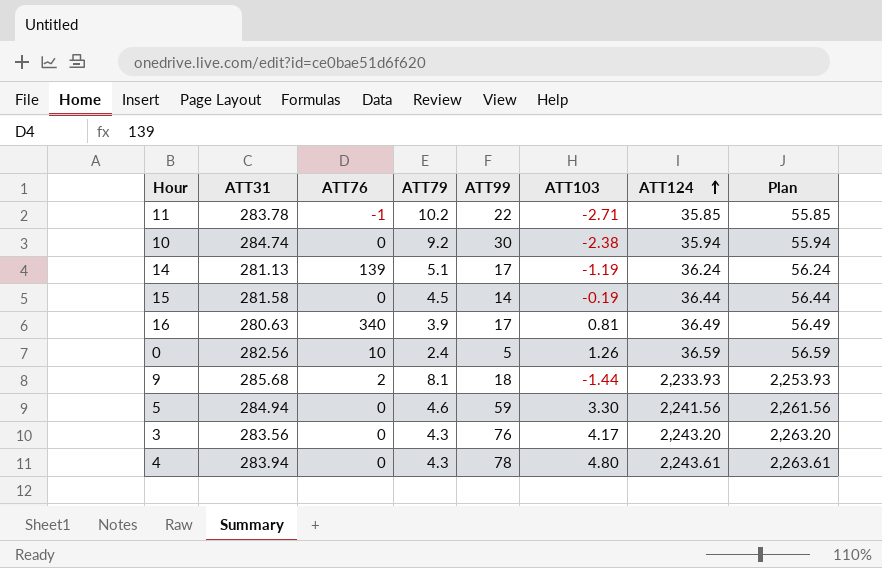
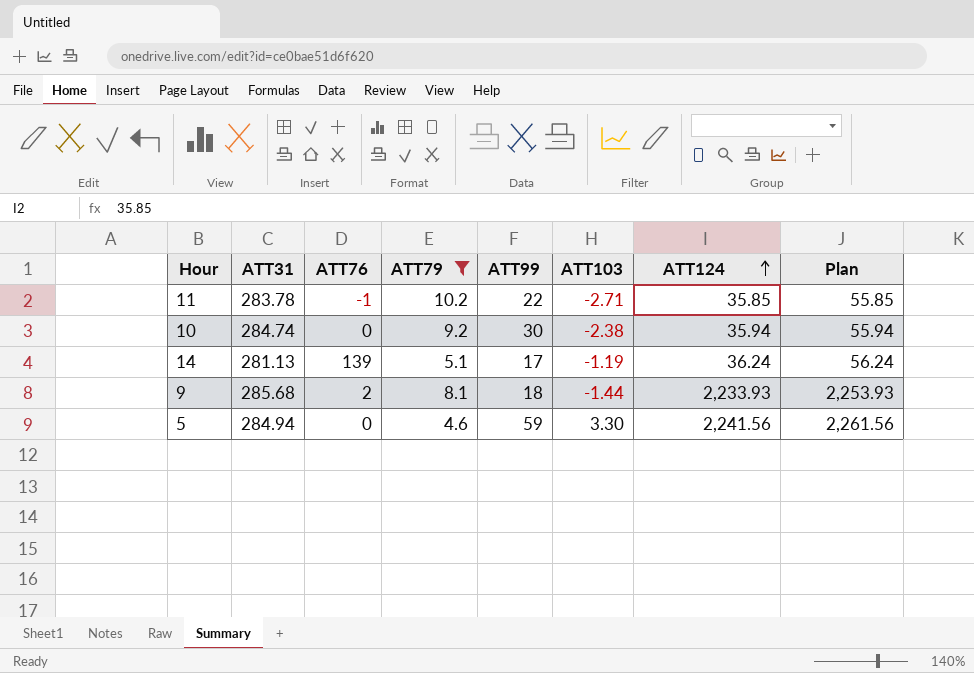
filter: none -> ATT79 >= 4.6

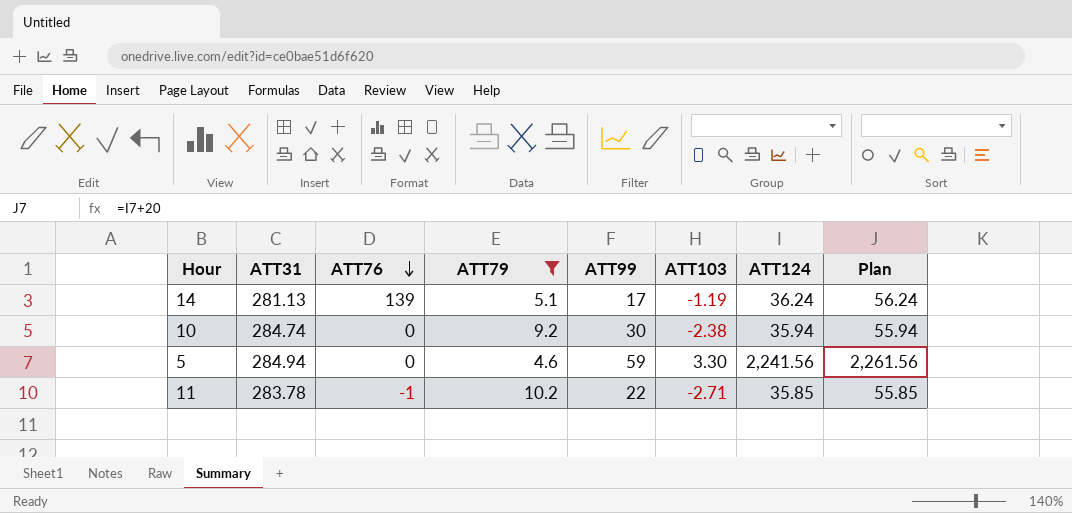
row order: ATT124 ascending -> ATT76 descending
row 9: 285.68 | 2 | 8.1 | 18 | -1.44 | 2,233.93 | 2,253.93 -> none

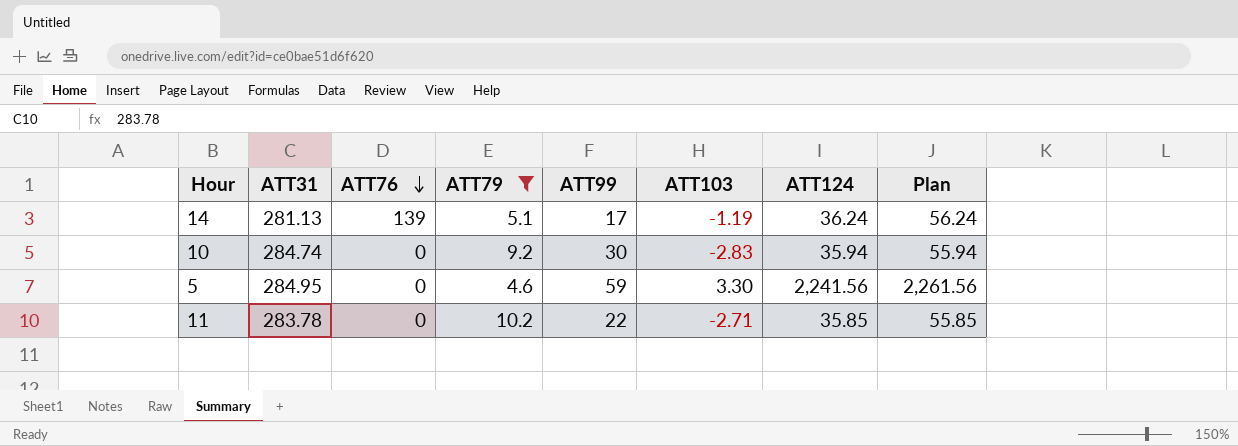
10 | ATT103: -2.38 -> -2.83
5 | ATT31: 284.94 -> 284.95
11 | ATT76: -1 -> 0

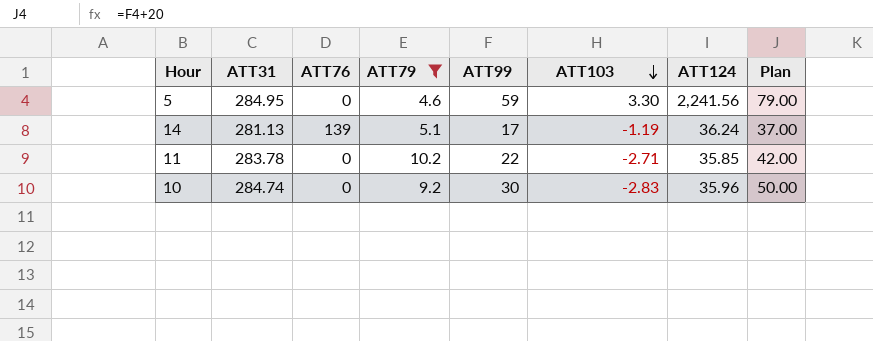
row order: ATT76 descending -> ATT103 descending
column Plan | formula: [ATT124] + 20 -> [ATT99] + 20
10 | ATT124: 35.94 -> 35.96

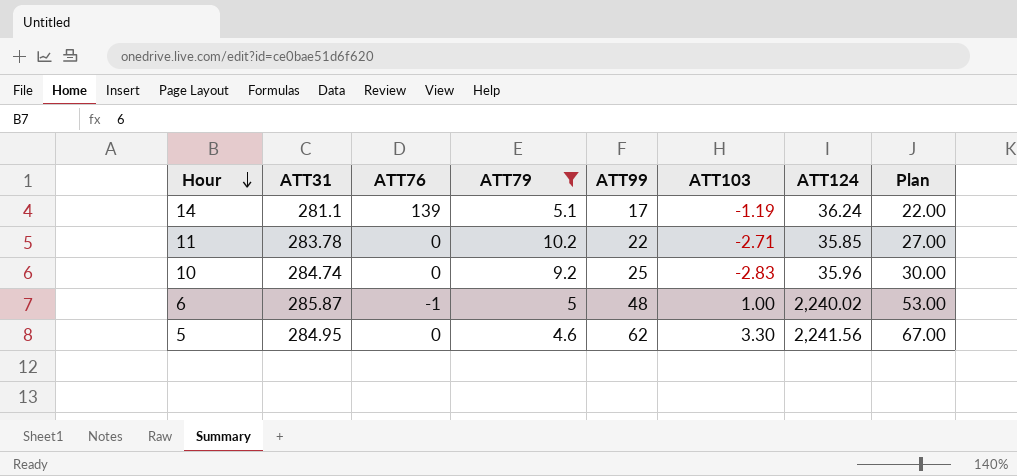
row order: ATT103 descending -> Hour descending
column Plan | formula: [ATT99] + 20 -> [ATT99] + 5
14 | ATT31: 281.13 -> 281.1
10 | ATT99: 30 -> 25
row 6: none -> 285.87 | -1 | 5 | 48 | 1.00 | 2,240.02 | 53.00
5 | ATT99: 59 -> 62

